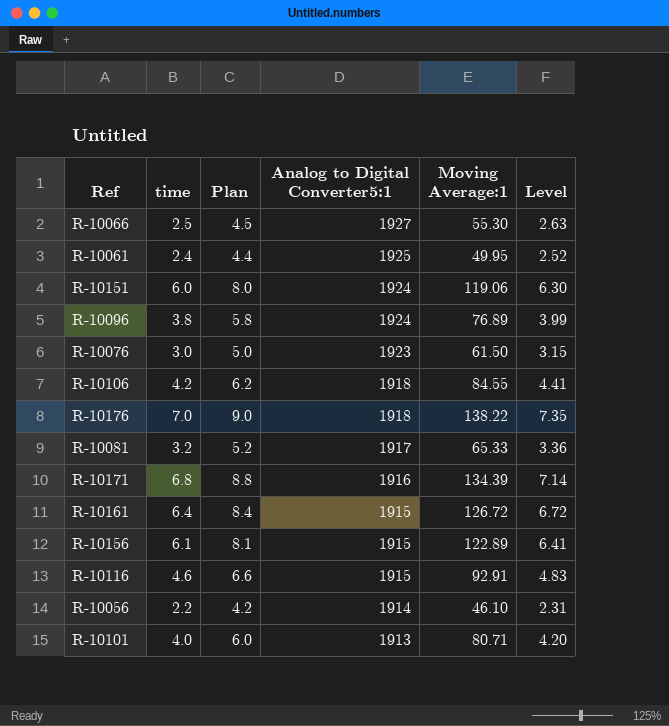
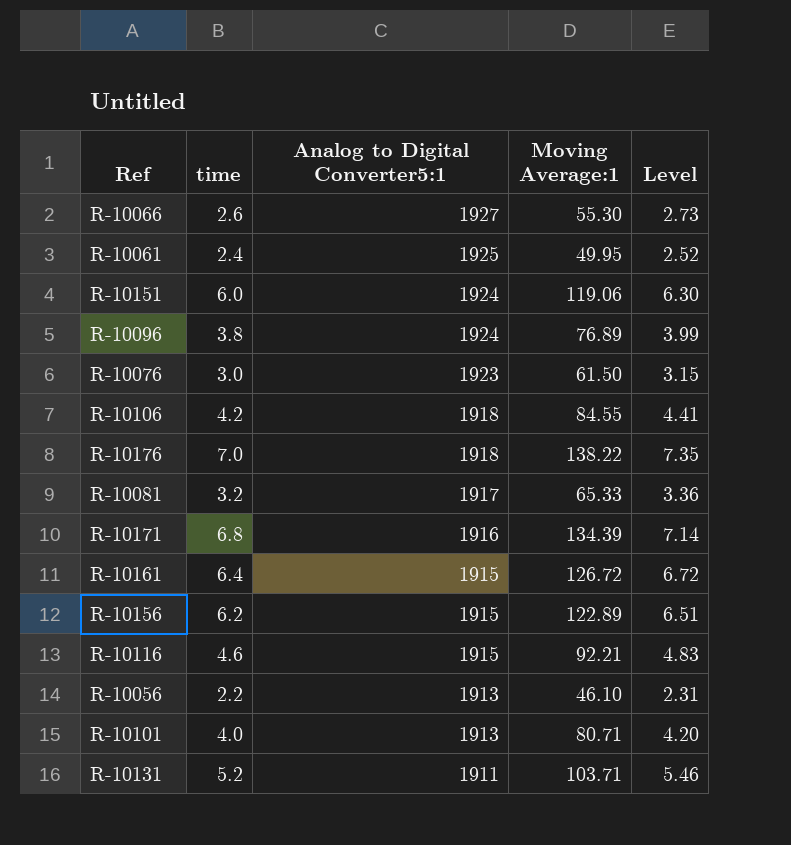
column Plan | formula: [time] + 2 -> none
R-10066 | time: 2.5 -> 2.6
R-10066 | Level: 2.63 -> 2.73
R-10156 | time: 6.1 -> 6.2
R-10156 | Level: 6.41 -> 6.51
R-10116 | Moving Average:1: 92.91 -> 92.21
R-10056 | Analog to Digital Converter5:1: 1914 -> 1913
row R-10131: none -> 5.2 | 1911 | 103.71 | 5.46

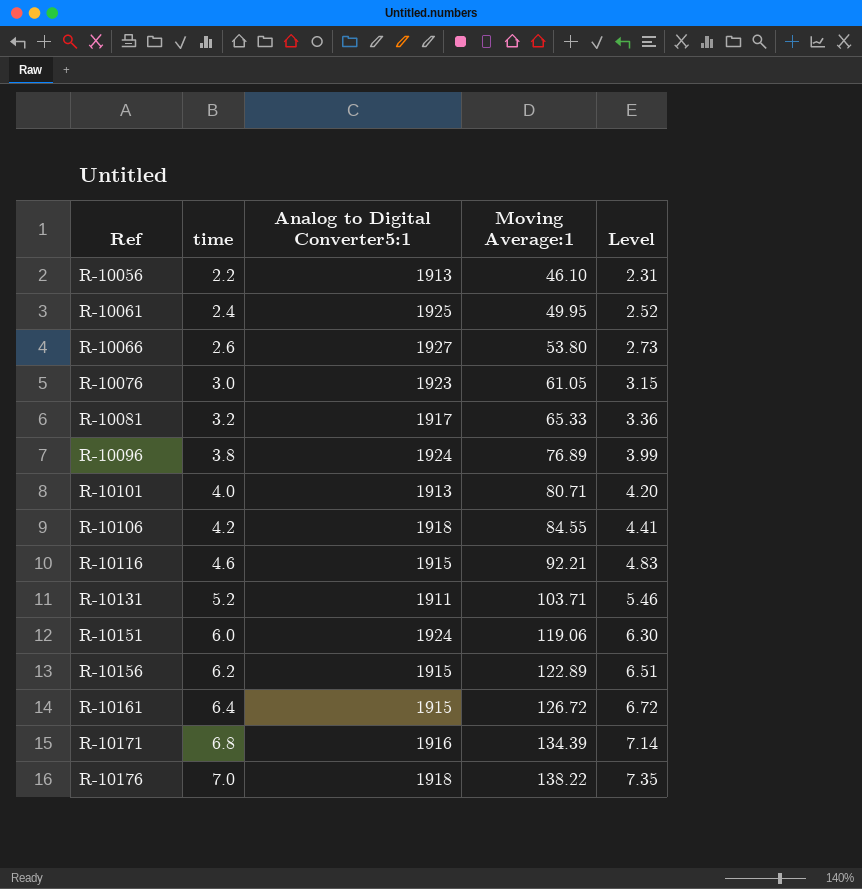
row order: Analog to Digital Converter5:1 descending -> Ref ascending
R-10066 | Moving Average:1: 55.30 -> 53.80
R-10076 | Moving Average:1: 61.50 -> 61.05

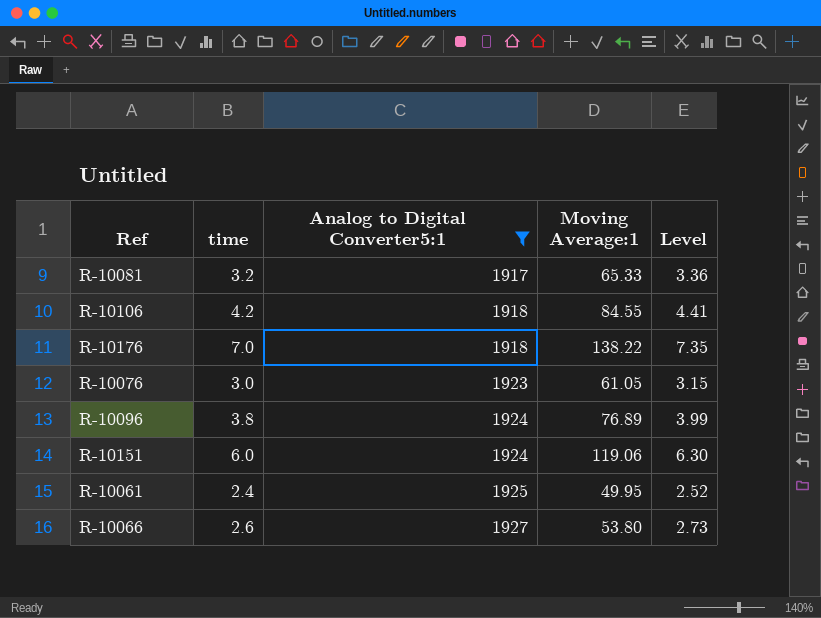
filter: none -> Analog to Digital Converter5:1 >= 1917
row order: Ref ascending -> Analog to Digital Converter5:1 ascending

